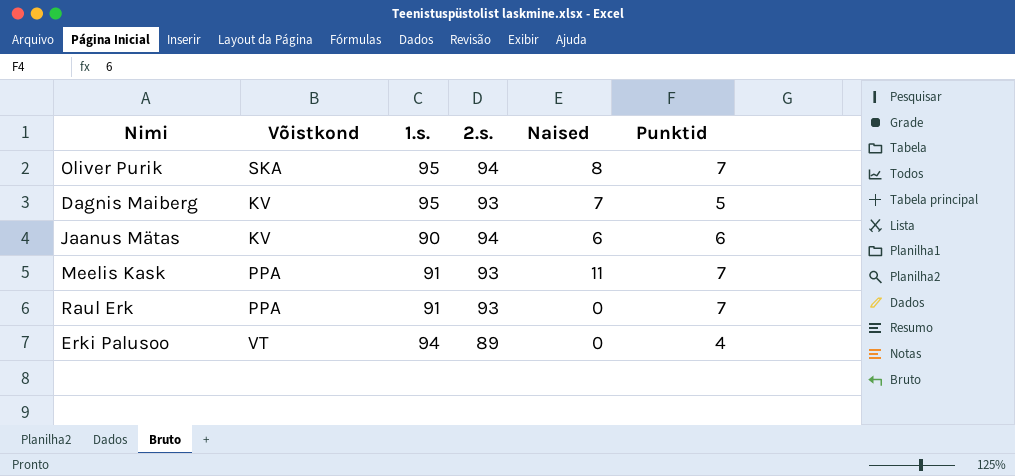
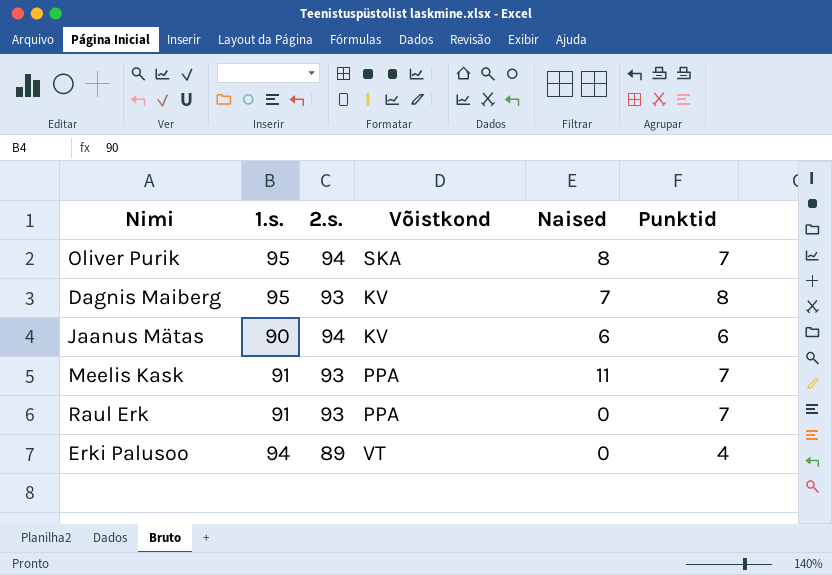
column Võistkond | position: 2 -> 4
Dagnis Maiberg | Punktid: 5 -> 8

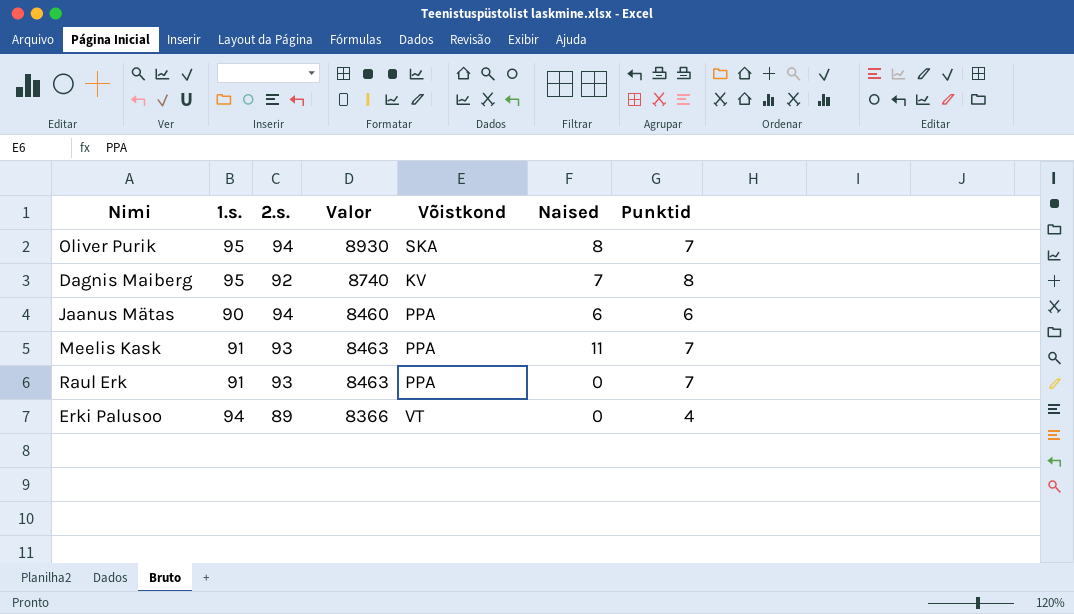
column Valor | formula: none -> [1.s.] * [2.s.]
Dagnis Maiberg | 2.s.: 93 -> 92
Jaanus Mätas | Võistkond: KV -> PPA

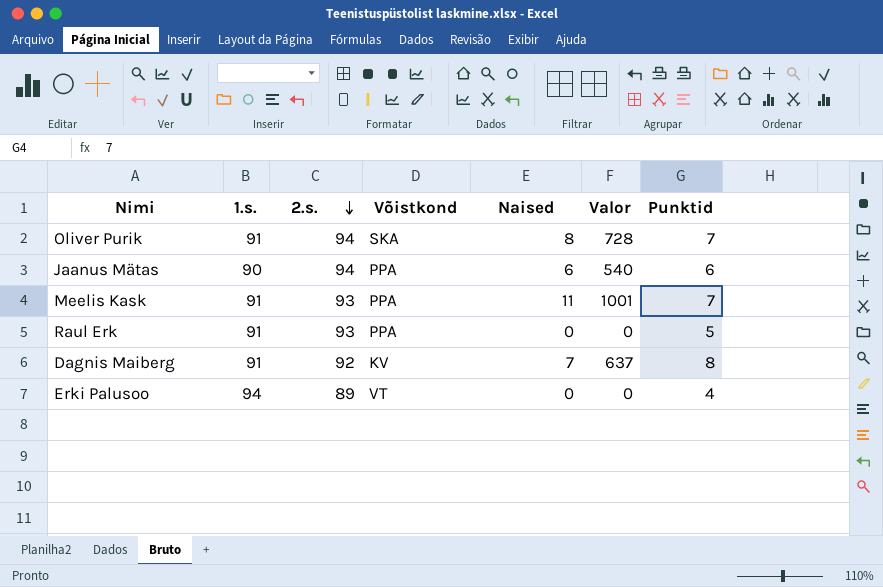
row order: none -> 2.s. descending
column Valor | formula: [1.s.] * [2.s.] -> [1.s.] * [Naised]
column Valor | position: 4 -> 6
Oliver Purik | 1.s.: 95 -> 91
Raul Erk | Punktid: 7 -> 5
Dagnis Maiberg | 1.s.: 95 -> 91

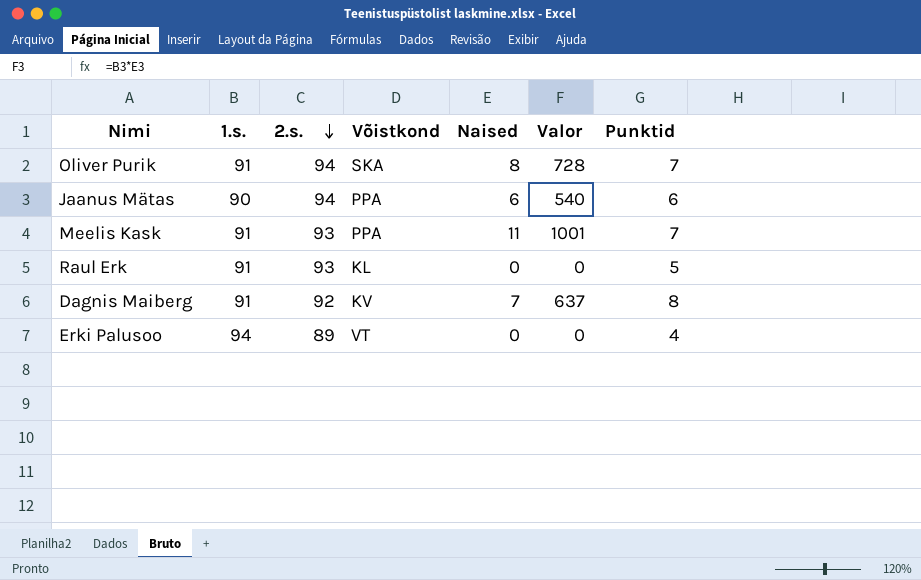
Raul Erk | Võistkond: PPA -> KL

